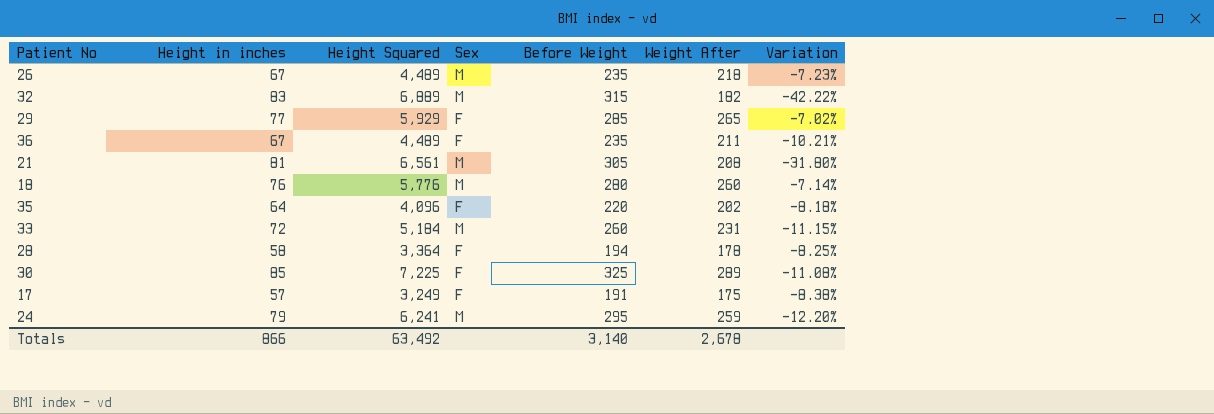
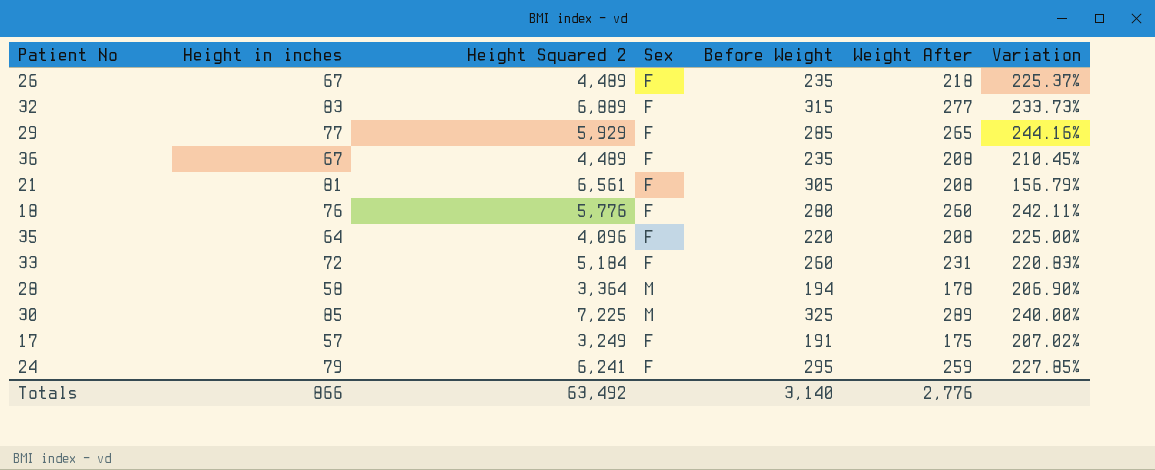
column name: Height Squared -> Height Squared 2
column Variation | formula: ([Weight After] - [Before Weight]) / [Before Weight] -> ([Weight After] - [Height in inches]) / [Height in inches]
26 | Sex: M -> F
32 | Sex: M -> F
32 | Weight After: 182 -> 277
36 | Weight After: 211 -> 208
21 | Sex: M -> F
18 | Sex: M -> F
35 | Weight After: 202 -> 208
33 | Sex: M -> F
28 | Sex: F -> M
30 | Sex: F -> M
24 | Sex: M -> F
Totals | Weight After: 2,678 -> 2,776

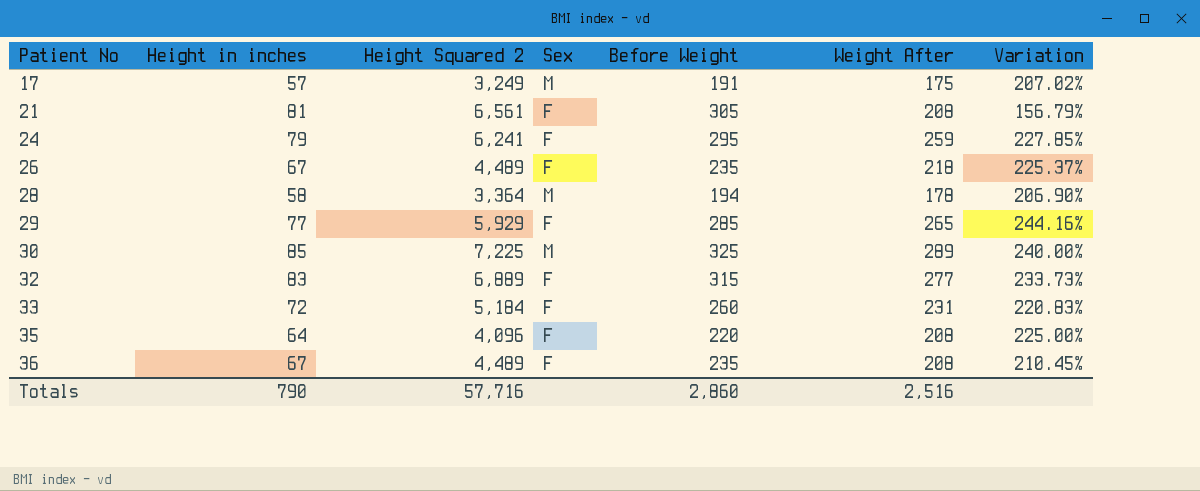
row order: none -> Patient No ascending
row 18: 76 | 5,776 | F | 280 | 260 | 242.11% -> none
17 | Sex: F -> M
Totals | Height in inches: 866 -> 790
Totals | Height Squared 2: 63,492 -> 57,716
Totals | Before Weight: 3,140 -> 2,860
Totals | Weight After: 2,776 -> 2,516

